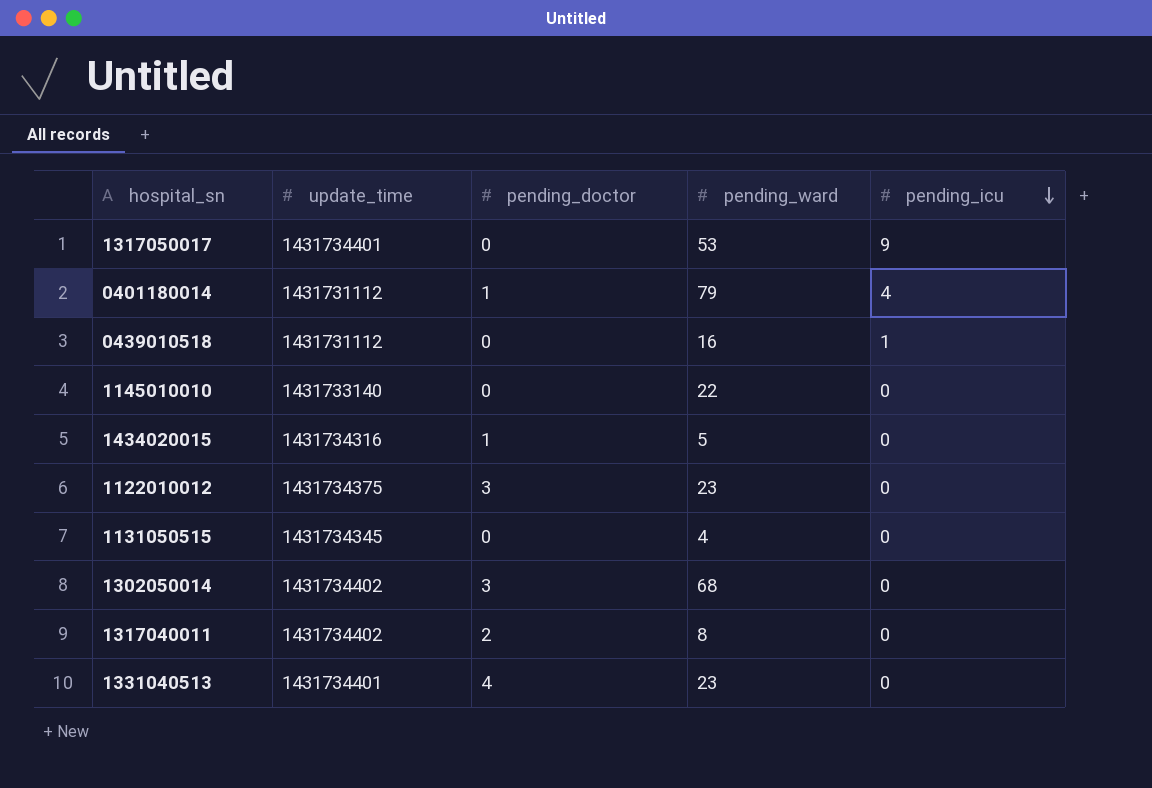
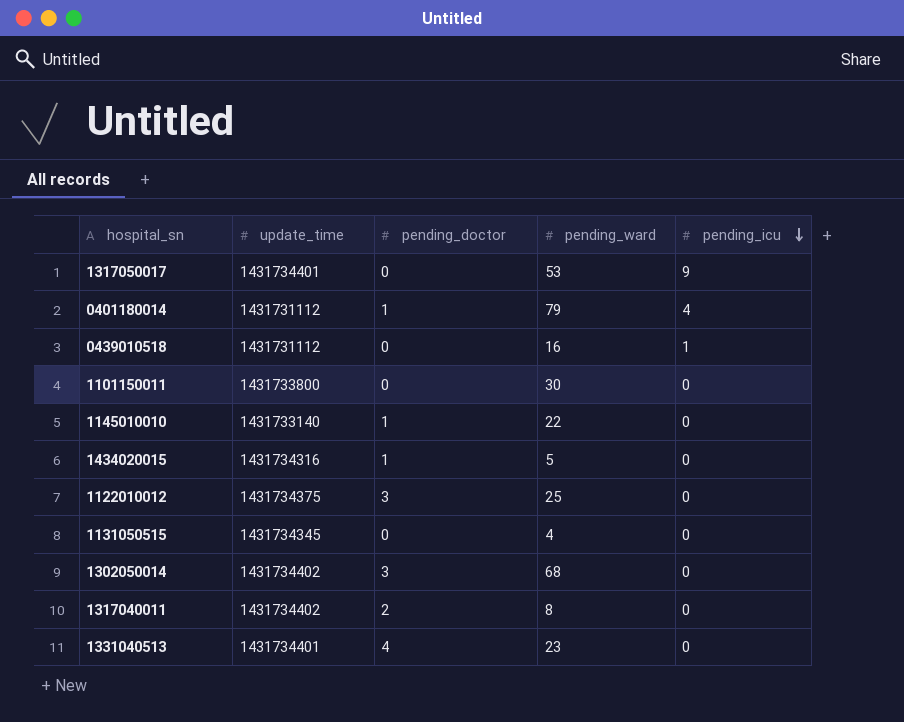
row 1101150011: none -> 1431733800 | 0 | 30 | 0
1145010010 | pending_doctor: 0 -> 1
1122010012 | pending_ward: 23 -> 25

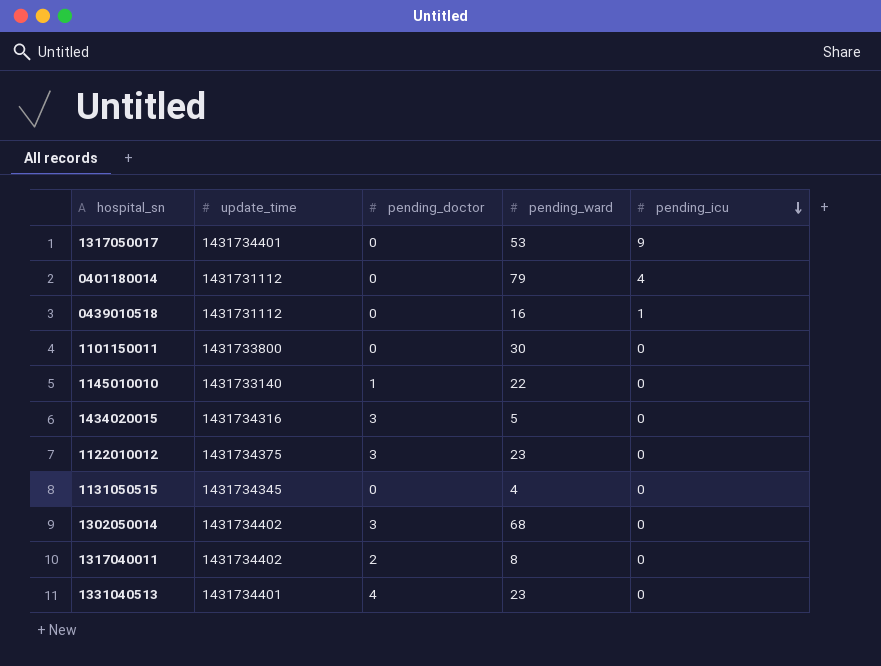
0401180014 | pending_doctor: 1 -> 0
1434020015 | pending_doctor: 1 -> 3
1122010012 | pending_ward: 25 -> 23

